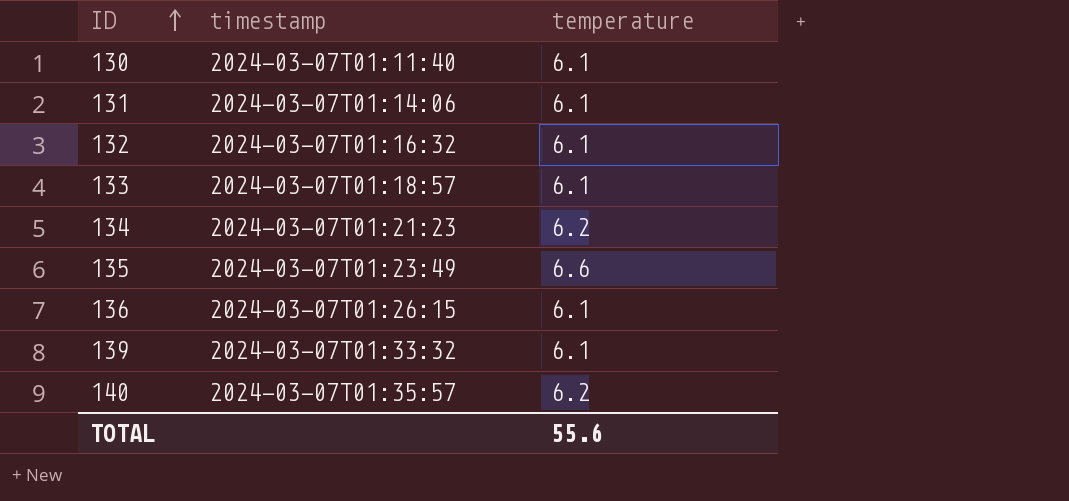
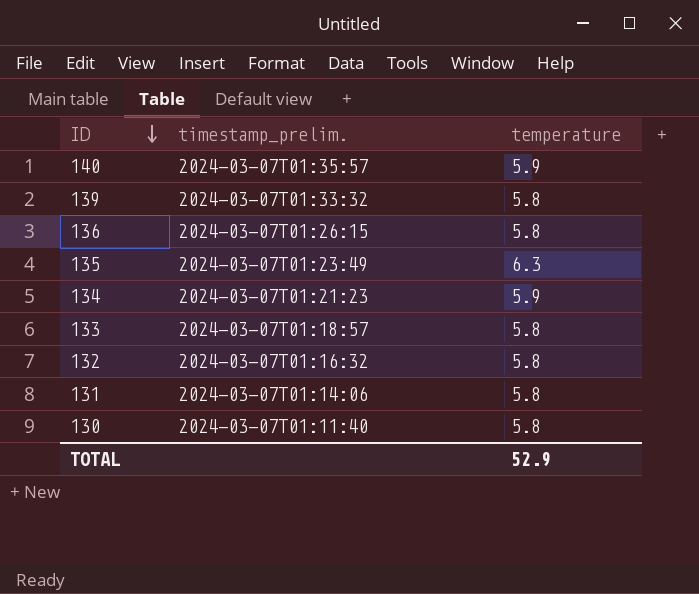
row order: ID ascending -> ID descending
column name: timestamp -> timestamp_prelim.
140 | temperature: 6.2 -> 5.9
139 | temperature: 6.1 -> 5.8
136 | temperature: 6.1 -> 5.8
135 | temperature: 6.6 -> 6.3
134 | temperature: 6.2 -> 5.9
133 | temperature: 6.1 -> 5.8
132 | temperature: 6.1 -> 5.8
131 | temperature: 6.1 -> 5.8
130 | temperature: 6.1 -> 5.8
TOTAL | temperature: 55.6 -> 52.9

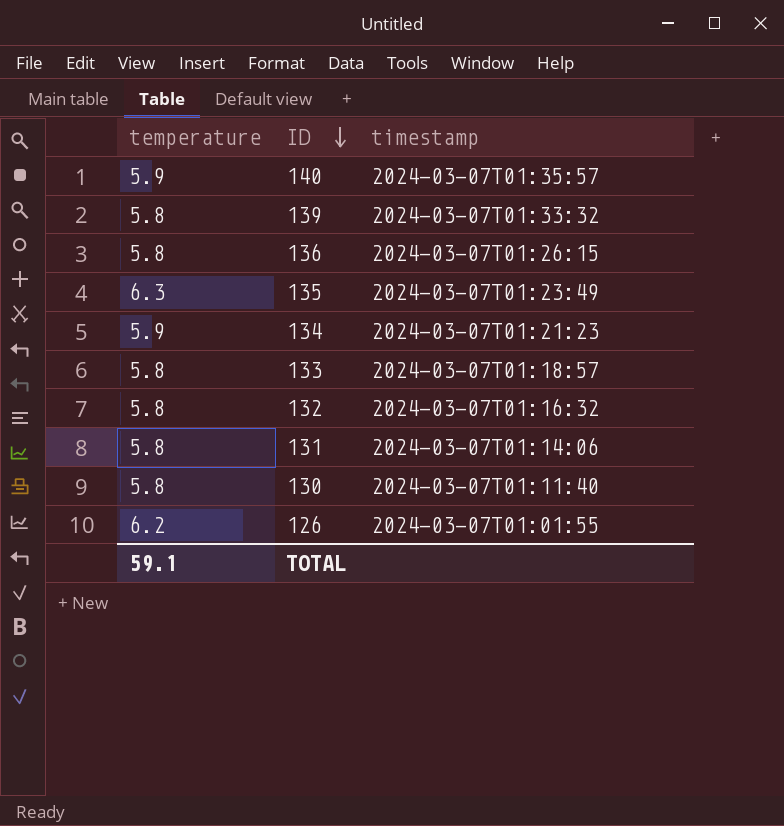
column temperature | position: 3 -> 1
column name: timestamp_prelim. -> timestamp
row 126: none -> 6.2 | 2024-03-07T01:01:55
TOTAL | temperature: 52.9 -> 59.1

